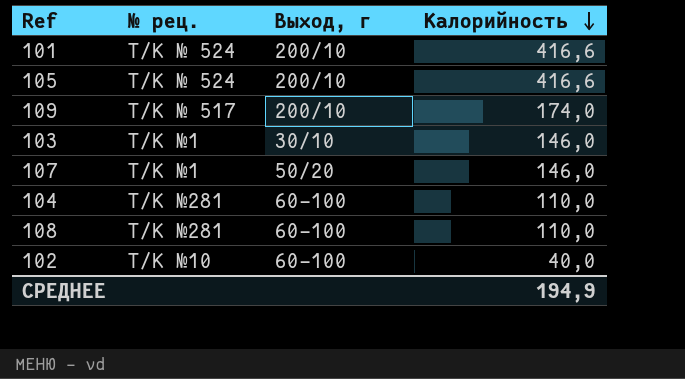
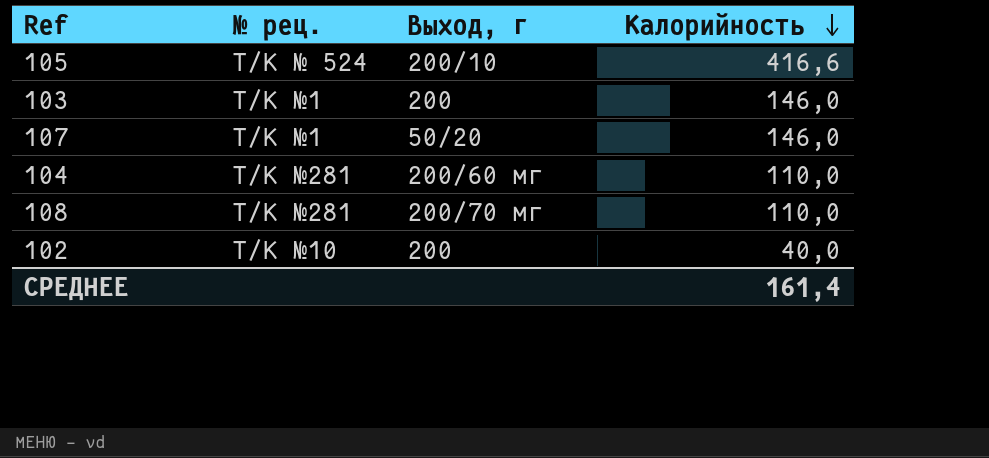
row 101: Т/К № 524 | 200/10 | 416,6 -> none
row 109: Т/К № 517 | 200/10 | 174,0 -> none
103 | Выход, г: 30/10 -> 200
104 | Выход, г: 60-100 -> 200/60 мг
108 | Выход, г: 60-100 -> 200/70 мг
102 | Выход, г: 60-100 -> 200
СРЕДНЕЕ | Калорийность: 194,9 -> 161,4

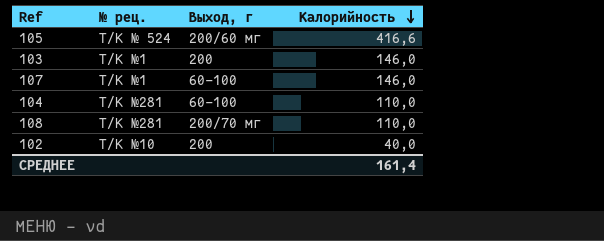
105 | Выход, г: 200/10 -> 200/60 мг
107 | Выход, г: 50/20 -> 60-100
104 | Выход, г: 200/60 мг -> 60-100

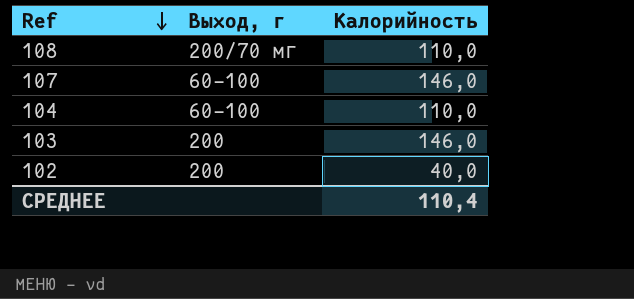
row order: Калорийность descending -> Ref descending
column № рец. | position: 2 -> none
row 105: Т/К № 524 | 200/60 мг | 416,6 -> none
СРЕДНЕЕ | Калорийность: 161,4 -> 110,4

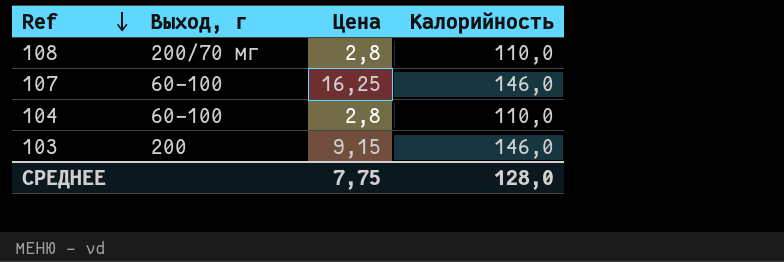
column Цена | position: none -> 3
row 102: 200 | 40,0 -> none
СРЕДНЕЕ | Калорийность: 110,4 -> 128,0

